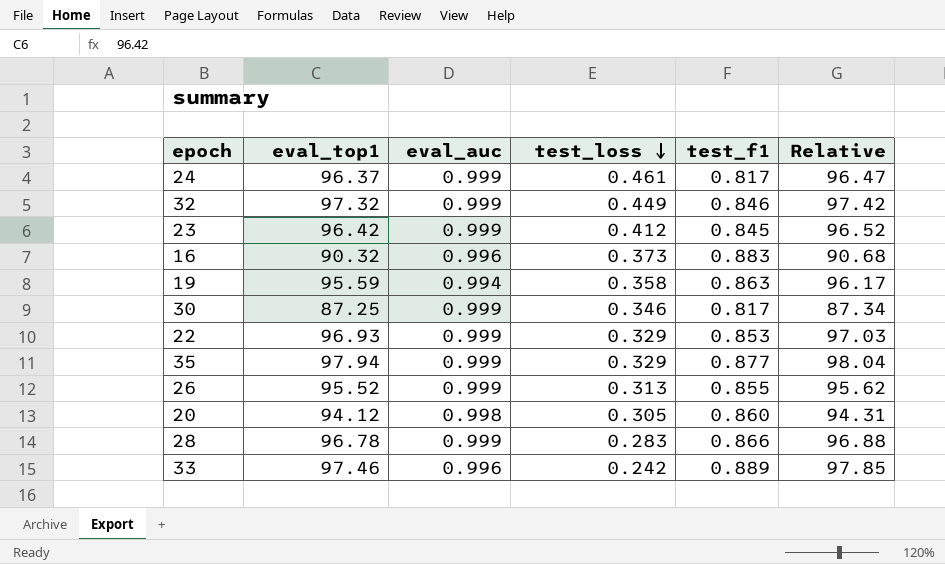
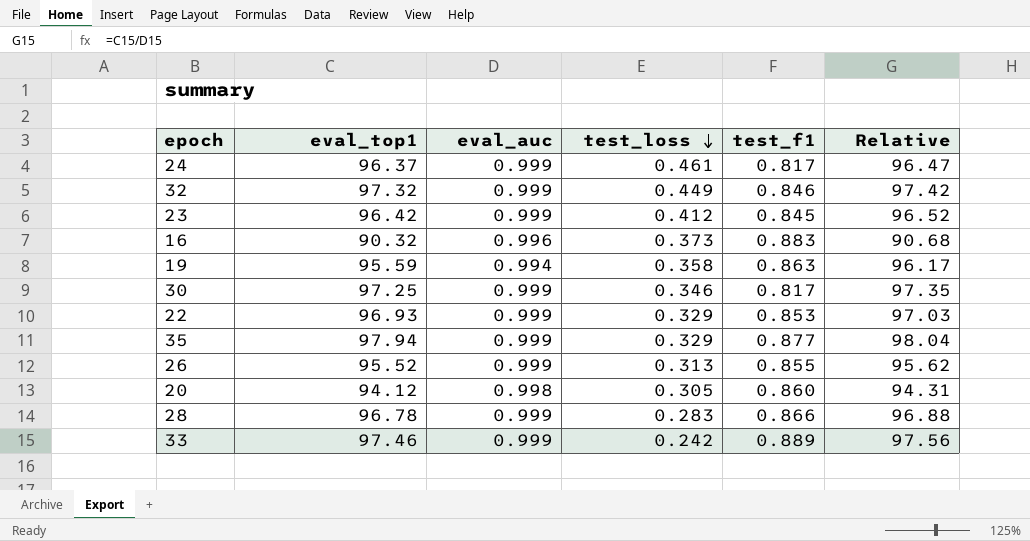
30 | eval_top1: 87.25 -> 97.25
30 | Relative: 87.34 -> 97.35
33 | eval_auc: 0.996 -> 0.999
33 | Relative: 97.85 -> 97.56

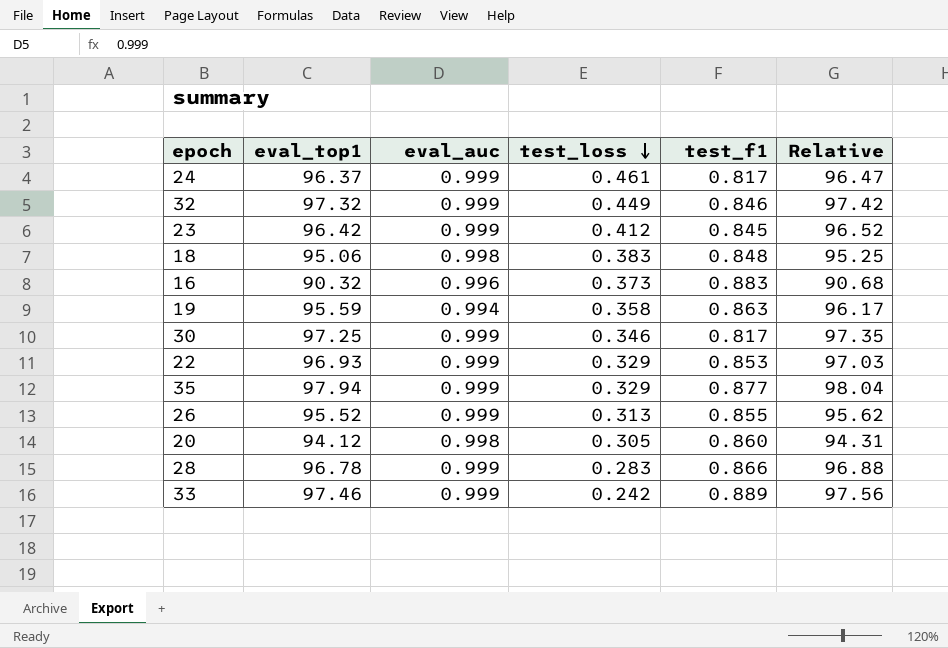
row 18: none -> 95.06 | 0.998 | 0.383 | 0.848 | 95.25

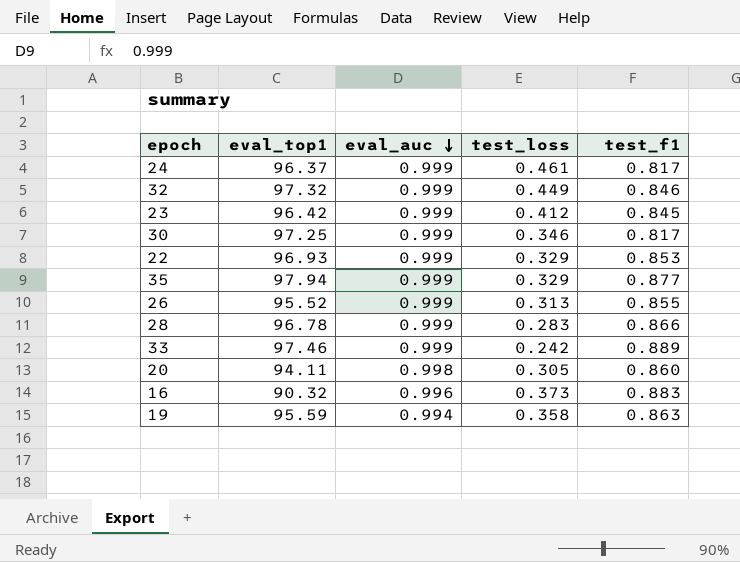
row order: test_loss descending -> eval_auc descending
column Relative | formula: [eval_top1] / [eval_auc] -> none
row 18: 95.06 | 0.998 | 0.383 | 0.848 | 95.25 -> none
20 | eval_top1: 94.12 -> 94.11

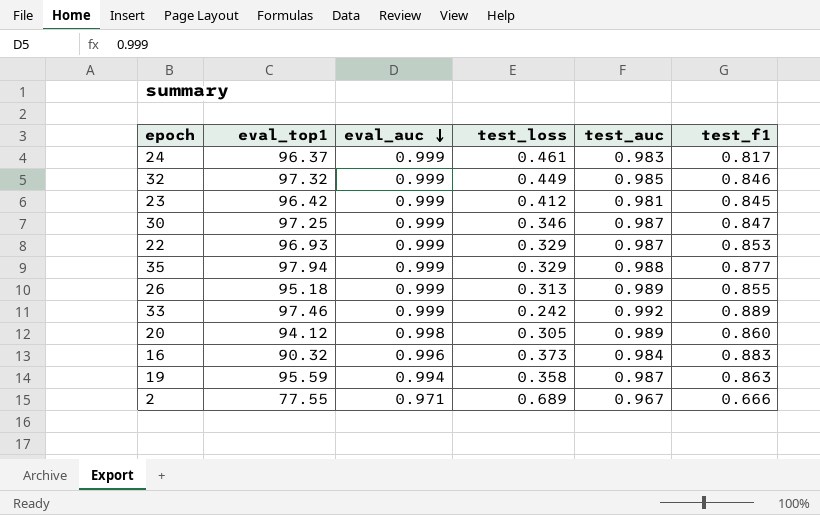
column test_auc | position: none -> 5
row 28: 96.78 | 0.999 | 0.283 | 0.866 -> none
30 | test_f1: 0.817 -> 0.847
26 | eval_top1: 95.52 -> 95.18
20 | eval_top1: 94.11 -> 94.12
row 2: none -> 77.55 | 0.971 | 0.689 | 0.967 | 0.666

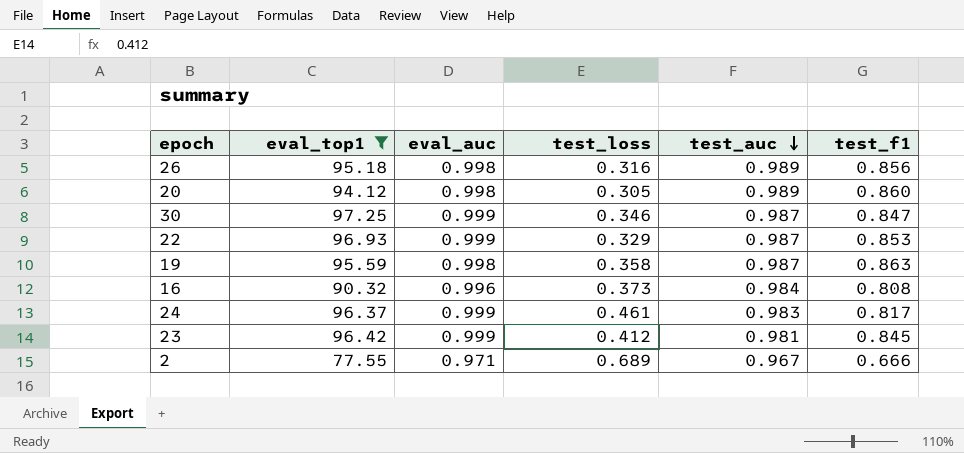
filter: none -> eval_top1 <= 97.25
row order: eval_auc descending -> test_auc descending
26 | eval_auc: 0.999 -> 0.998
26 | test_loss: 0.313 -> 0.316
26 | test_f1: 0.855 -> 0.856
19 | eval_auc: 0.994 -> 0.998
16 | test_f1: 0.883 -> 0.808

